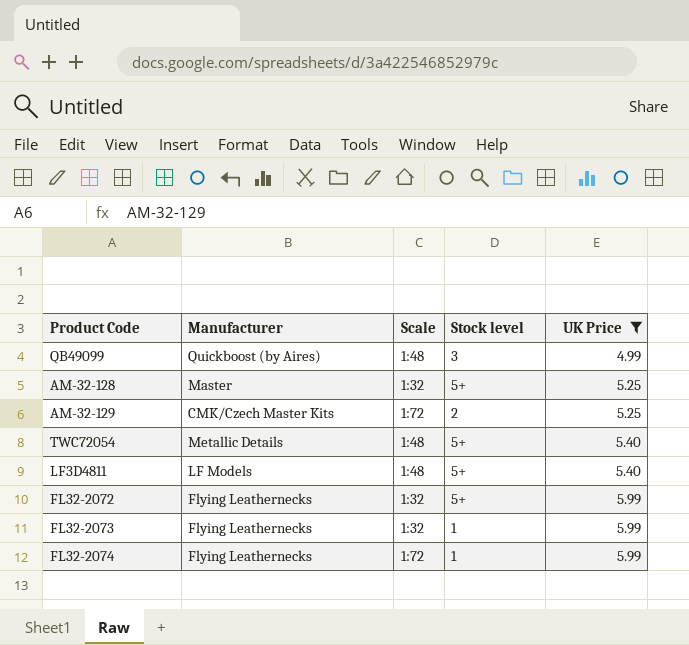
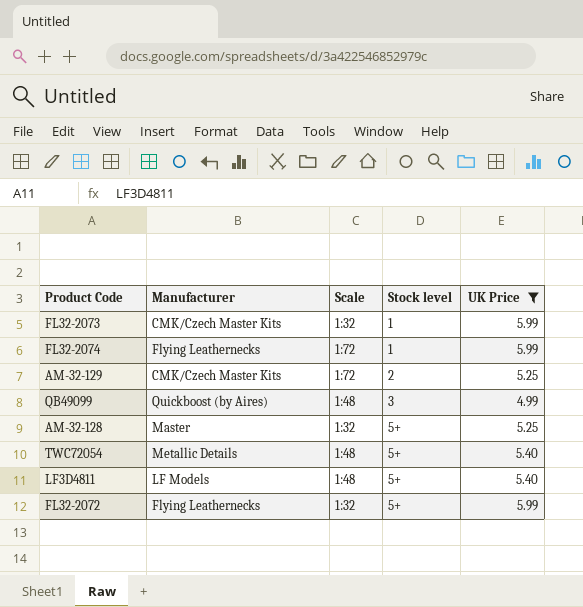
row order: UK Price ascending -> Stock level ascending
FL32-2073 | Manufacturer: Flying Leathernecks -> CMK/Czech Master Kits

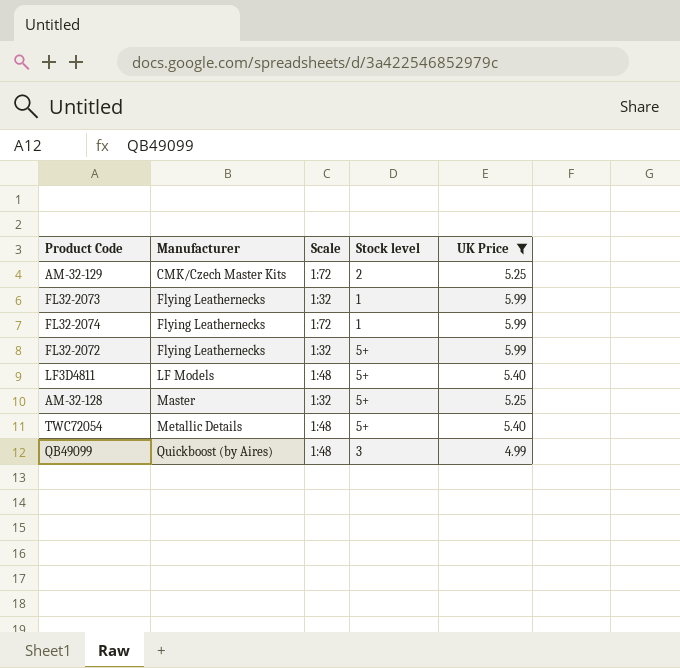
row order: Stock level ascending -> Manufacturer ascending
FL32-2073 | Manufacturer: CMK/Czech Master Kits -> Flying Leathernecks

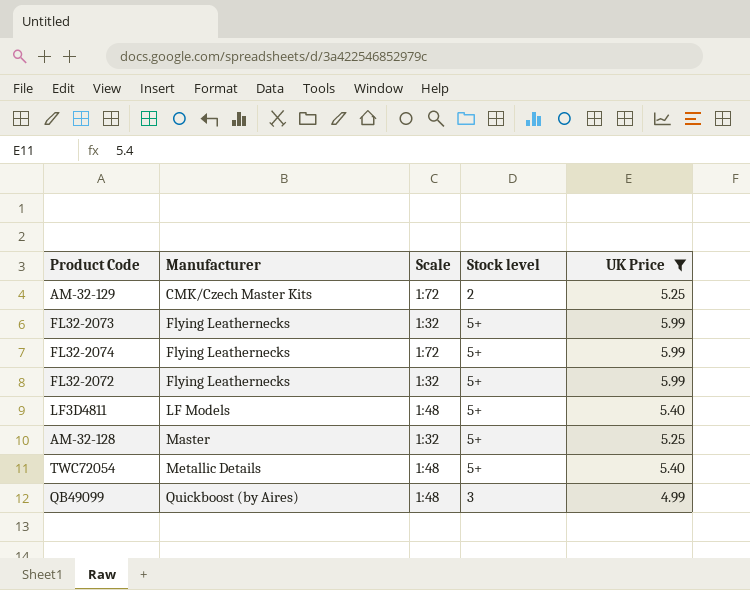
FL32-2073 | Stock level: 1 -> 5+
FL32-2074 | Stock level: 1 -> 5+

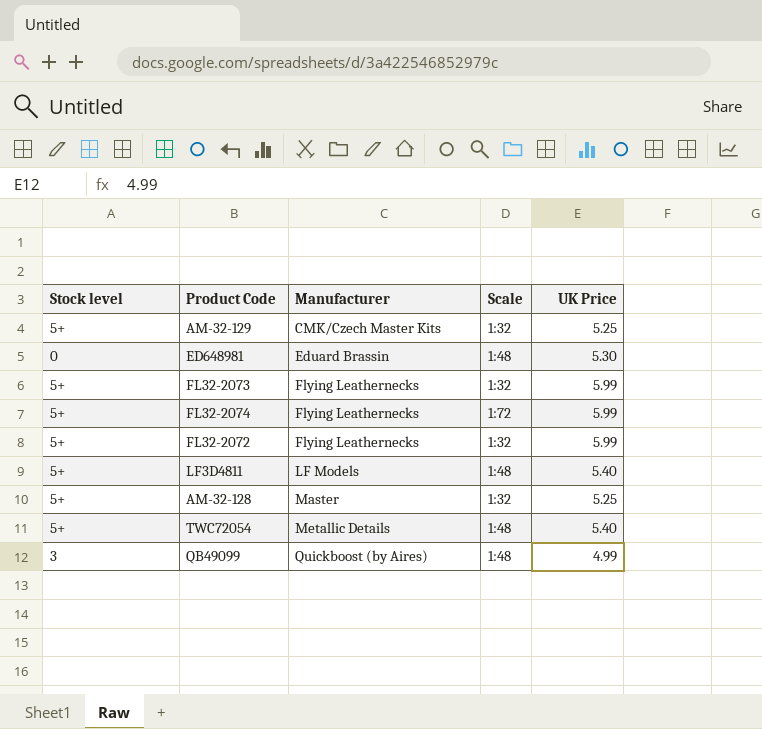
filter: UK Price != 5.30 -> none
column Stock level | position: 4 -> 1
AM-32-129 | Stock level: 2 -> 5+
AM-32-129 | Scale: 1:72 -> 1:32

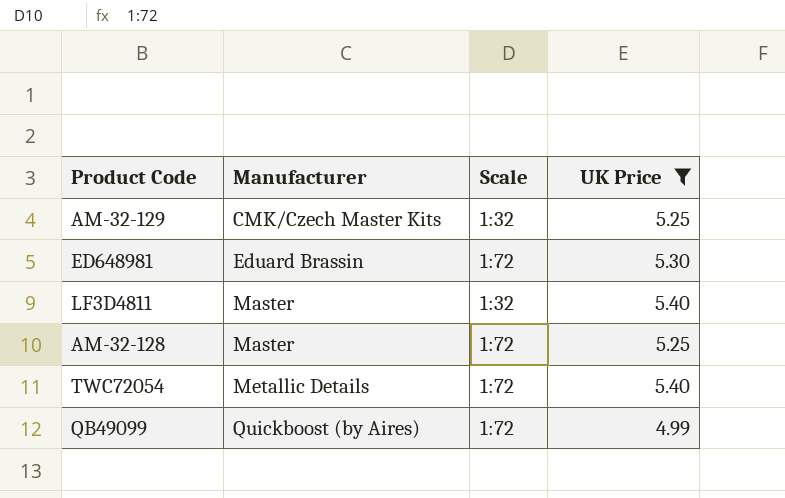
filter: none -> UK Price != 5.99
column Stock level | position: 1 -> none
ED648981 | Scale: 1:48 -> 1:72
LF3D4811 | Manufacturer: LF Models -> Master
LF3D4811 | Scale: 1:48 -> 1:32
AM-32-128 | Scale: 1:32 -> 1:72
TWC72054 | Scale: 1:48 -> 1:72
QB49099 | Scale: 1:48 -> 1:72

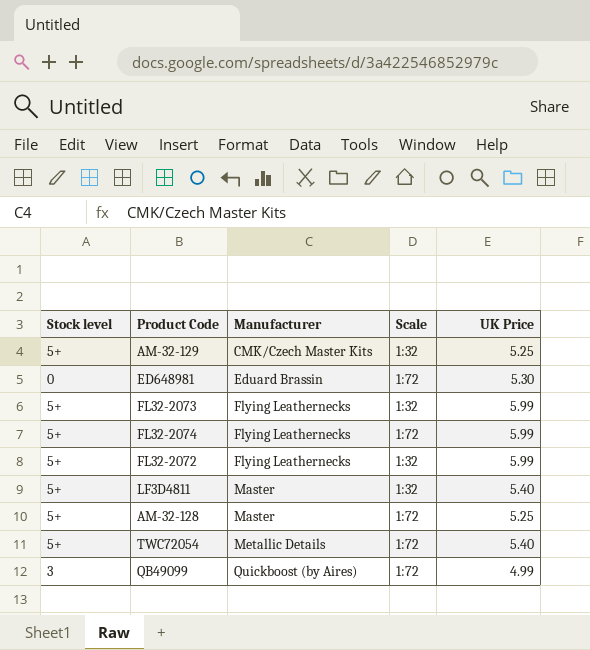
filter: UK Price != 5.99 -> none
column Stock level | position: none -> 1

